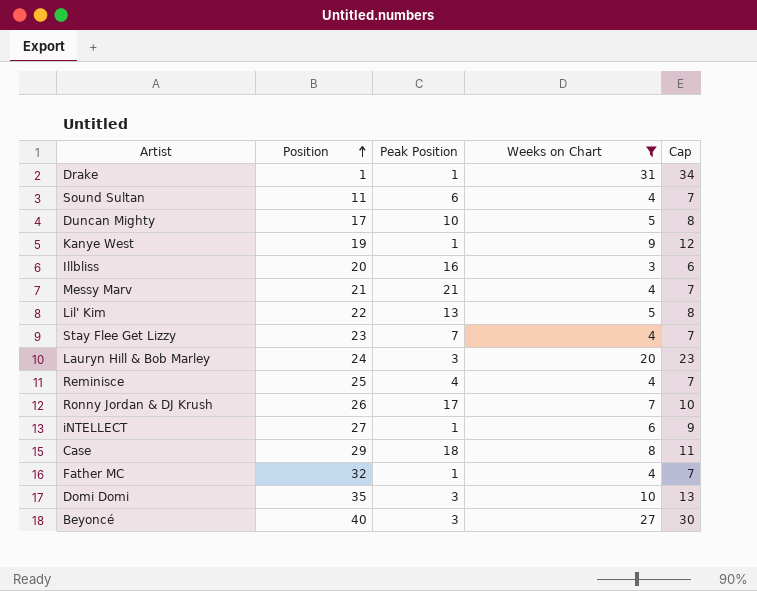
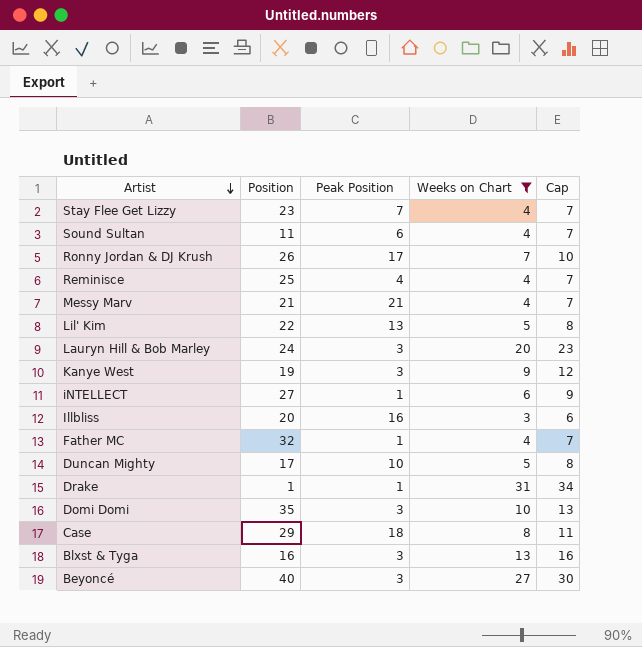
row order: Position ascending -> Artist descending
Kanye West | Peak Position: 1 -> 3
row Blxst & Tyga: none -> 16 | 3 | 13 | 16

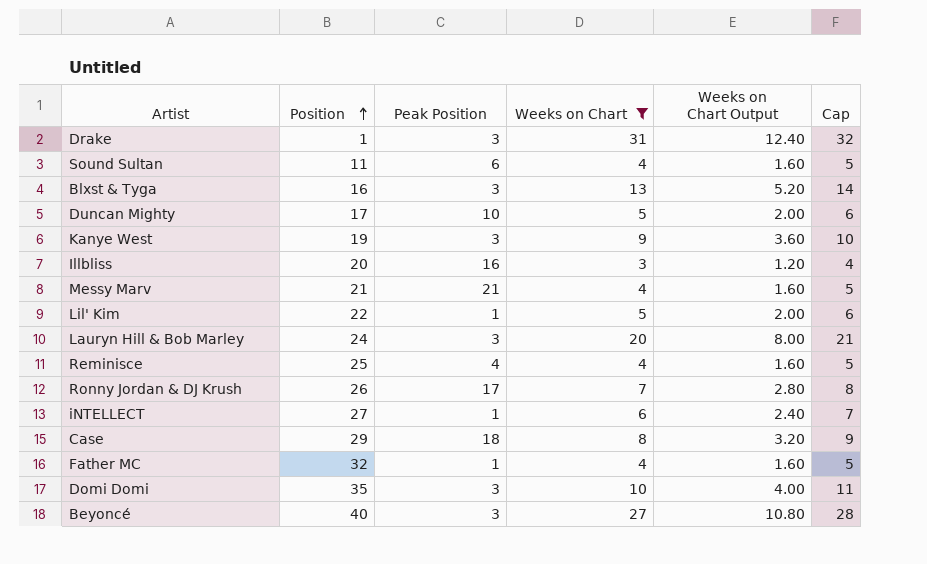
row order: Artist descending -> Position ascending
column Weeks on Chart Output | formula: none -> [Weeks on Chart] * 0.4
column Cap | formula: [Weeks on Chart] + 3 -> [Weeks on Chart] + 1
row Stay Flee Get Lizzy: 23 | 7 | 4 | 7 -> none
Drake | Peak Position: 1 -> 3
Lil' Kim | Peak Position: 13 -> 1

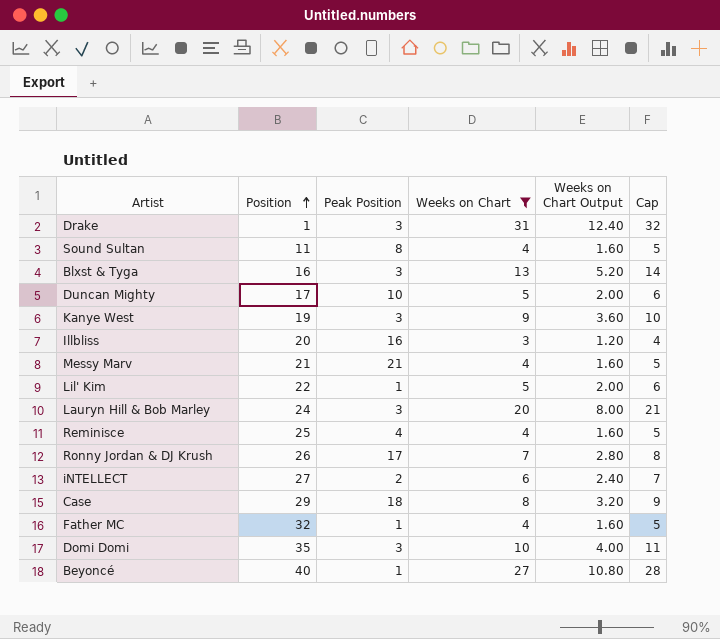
Sound Sultan | Peak Position: 6 -> 8
iNTELLECT | Peak Position: 1 -> 2
Beyoncé | Peak Position: 3 -> 1

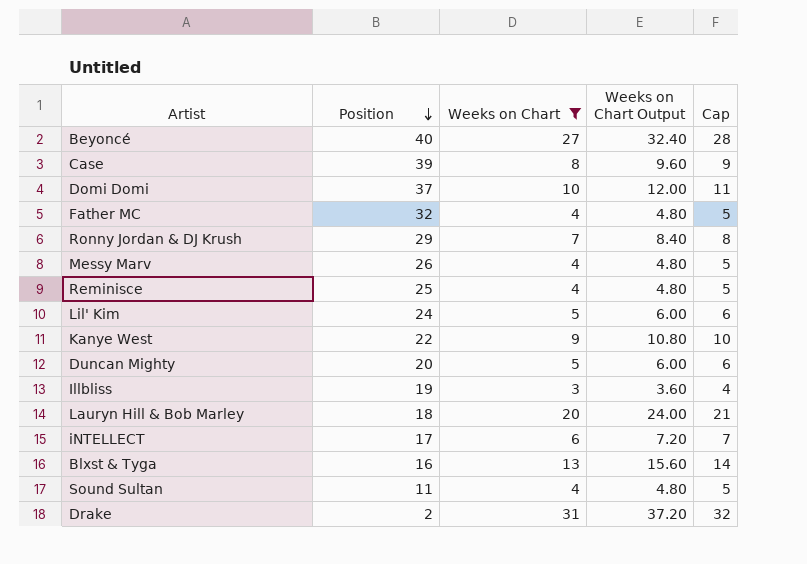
row order: Position ascending -> Position descending
column Peak Position | position: 3 -> none
column Weeks on Chart Output | formula: [Weeks on Chart] * 0.4 -> [Weeks on Chart] * 1.2
Case | Position: 29 -> 39
Domi Domi | Position: 35 -> 37
Ronny Jordan & DJ Krush | Position: 26 -> 29
Messy Marv | Position: 21 -> 26
Lil' Kim | Position: 22 -> 24
Kanye West | Position: 19 -> 22
Duncan Mighty | Position: 17 -> 20
Illbliss | Position: 20 -> 19
Lauryn Hill & Bob Marley | Position: 24 -> 18
iNTELLECT | Position: 27 -> 17
Drake | Position: 1 -> 2

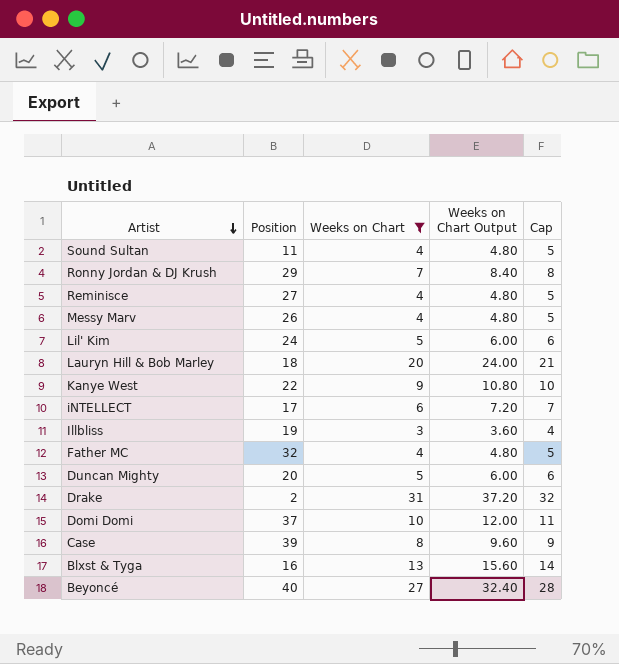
row order: Position descending -> Artist descending
Reminisce | Position: 25 -> 27

